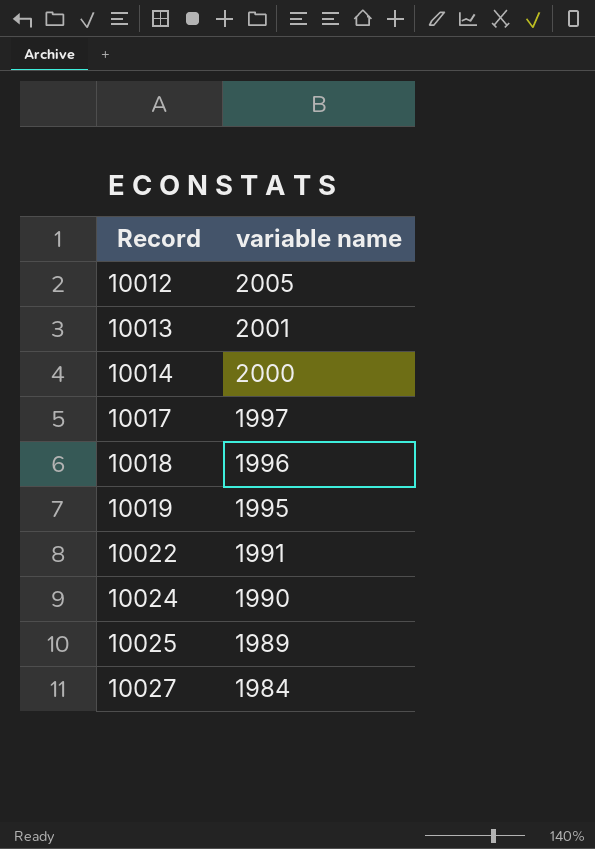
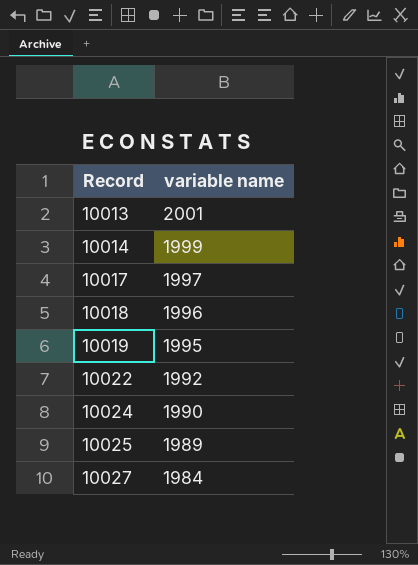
row 10012: 2005 -> none
10014 | variable name: 2000 -> 1999
10022 | variable name: 1991 -> 1992

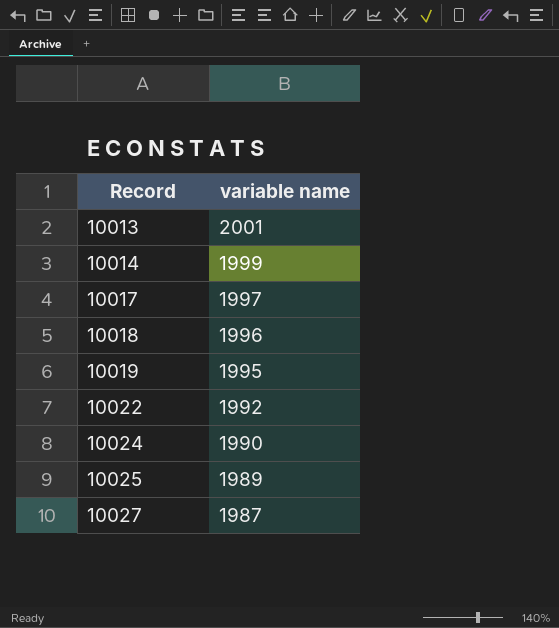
10027 | variable name: 1984 -> 1987

